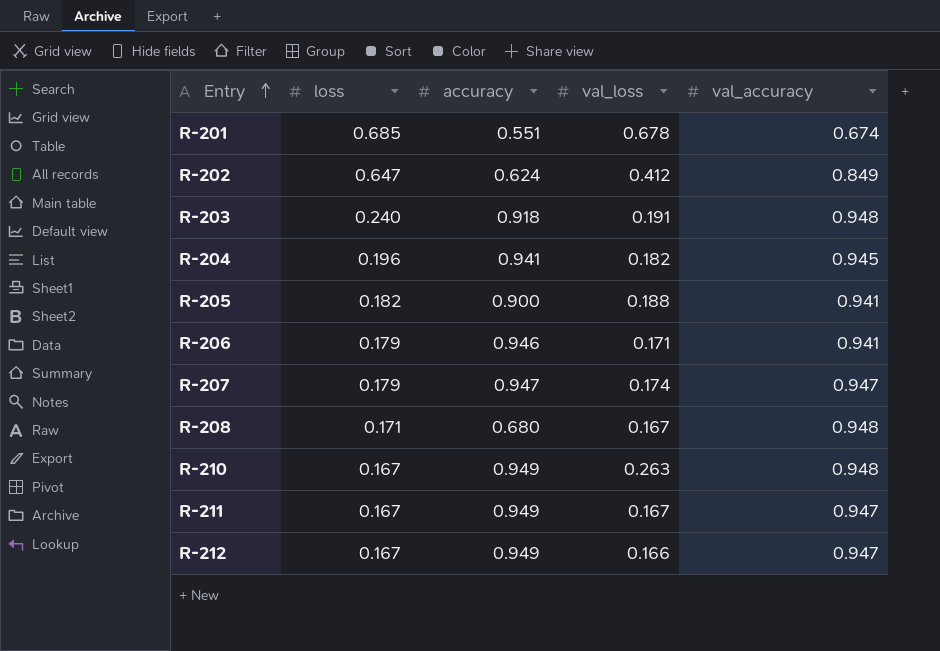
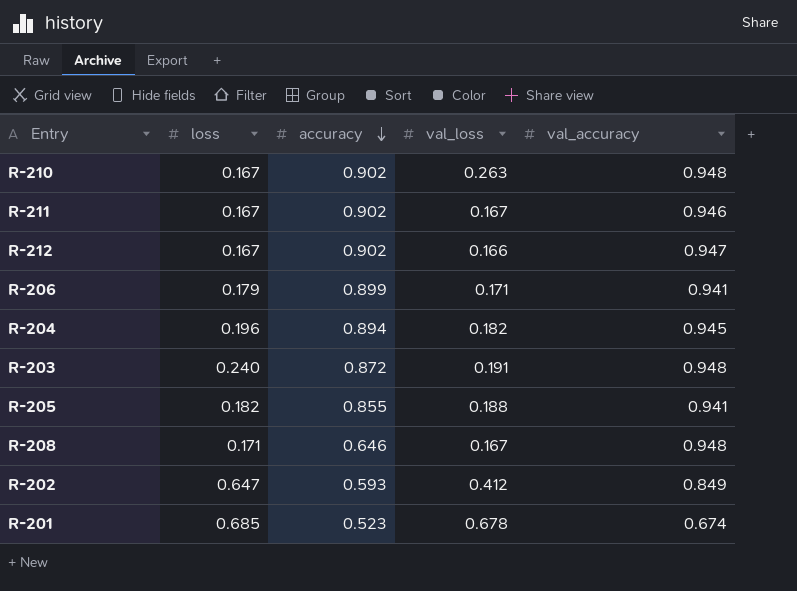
row order: Entry ascending -> accuracy descending
row R-207: 0.179 | 0.947 | 0.174 | 0.947 -> none
R-210 | accuracy: 0.949 -> 0.902
R-211 | accuracy: 0.949 -> 0.902
R-211 | val_accuracy: 0.947 -> 0.946
R-212 | accuracy: 0.949 -> 0.902
R-206 | accuracy: 0.946 -> 0.899
R-204 | accuracy: 0.941 -> 0.894
R-203 | accuracy: 0.918 -> 0.872
R-205 | accuracy: 0.900 -> 0.855
R-208 | accuracy: 0.680 -> 0.646
R-202 | accuracy: 0.624 -> 0.593
R-201 | accuracy: 0.551 -> 0.523

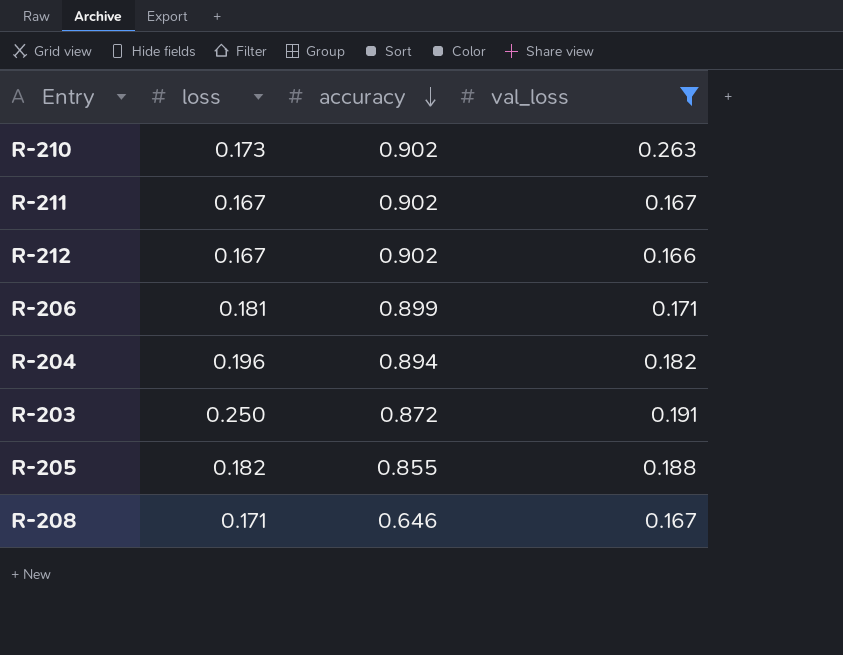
filter: none -> val_loss <= 0.263
column val_accuracy | position: 5 -> none
R-210 | loss: 0.167 -> 0.173
R-206 | loss: 0.179 -> 0.181
R-203 | loss: 0.240 -> 0.250

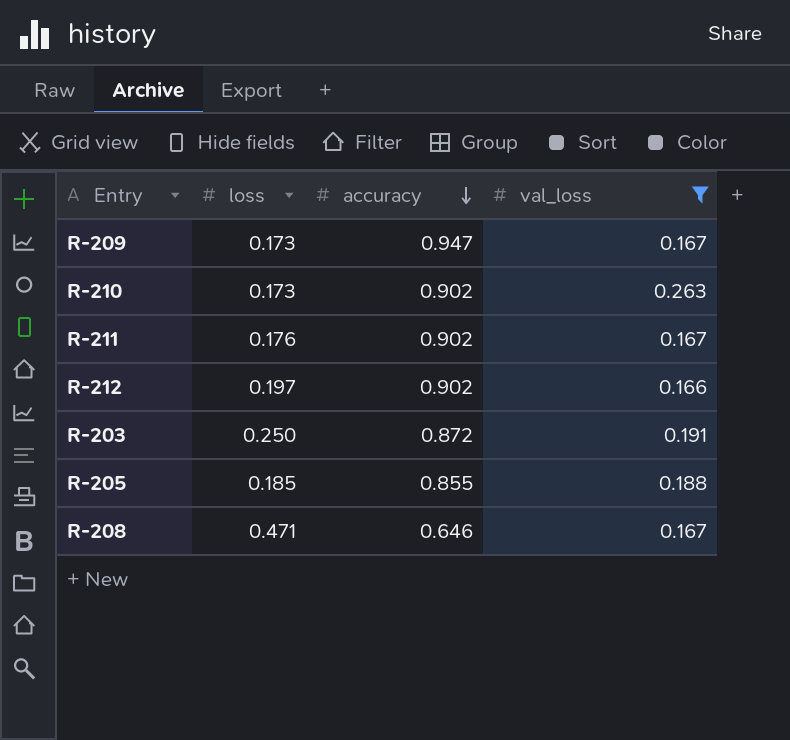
row R-206: 0.181 | 0.899 | 0.171 -> none
row R-204: 0.196 | 0.894 | 0.182 -> none
row R-209: none -> 0.173 | 0.947 | 0.167
R-211 | loss: 0.167 -> 0.176
R-212 | loss: 0.167 -> 0.197
R-205 | loss: 0.182 -> 0.185
R-208 | loss: 0.171 -> 0.471

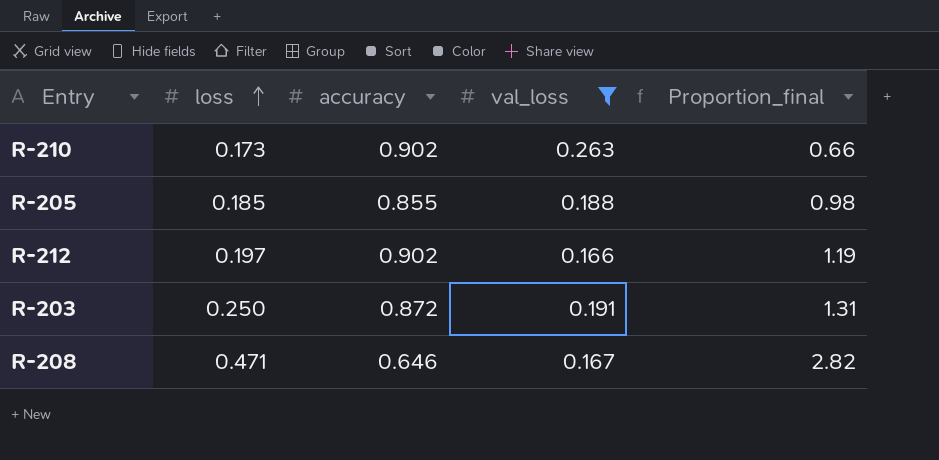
row order: accuracy descending -> loss ascending
column Proportion_final | formula: none -> [loss] / [val_loss]
row R-209: 0.173 | 0.947 | 0.167 -> none
row R-211: 0.176 | 0.902 | 0.167 -> none

